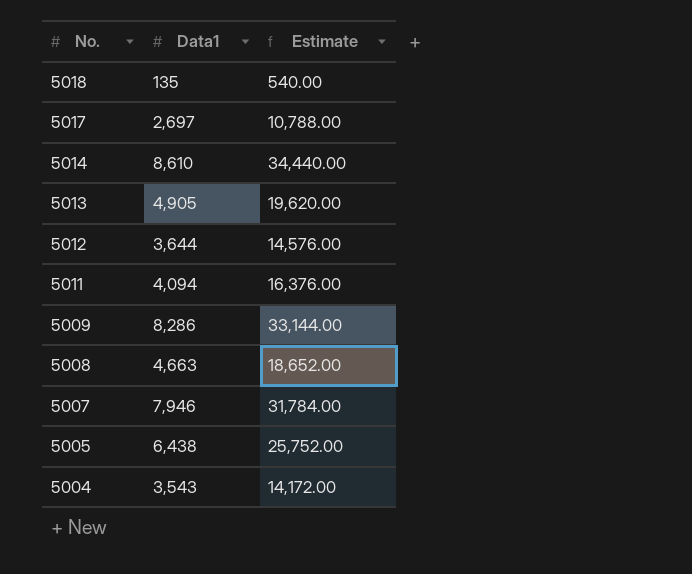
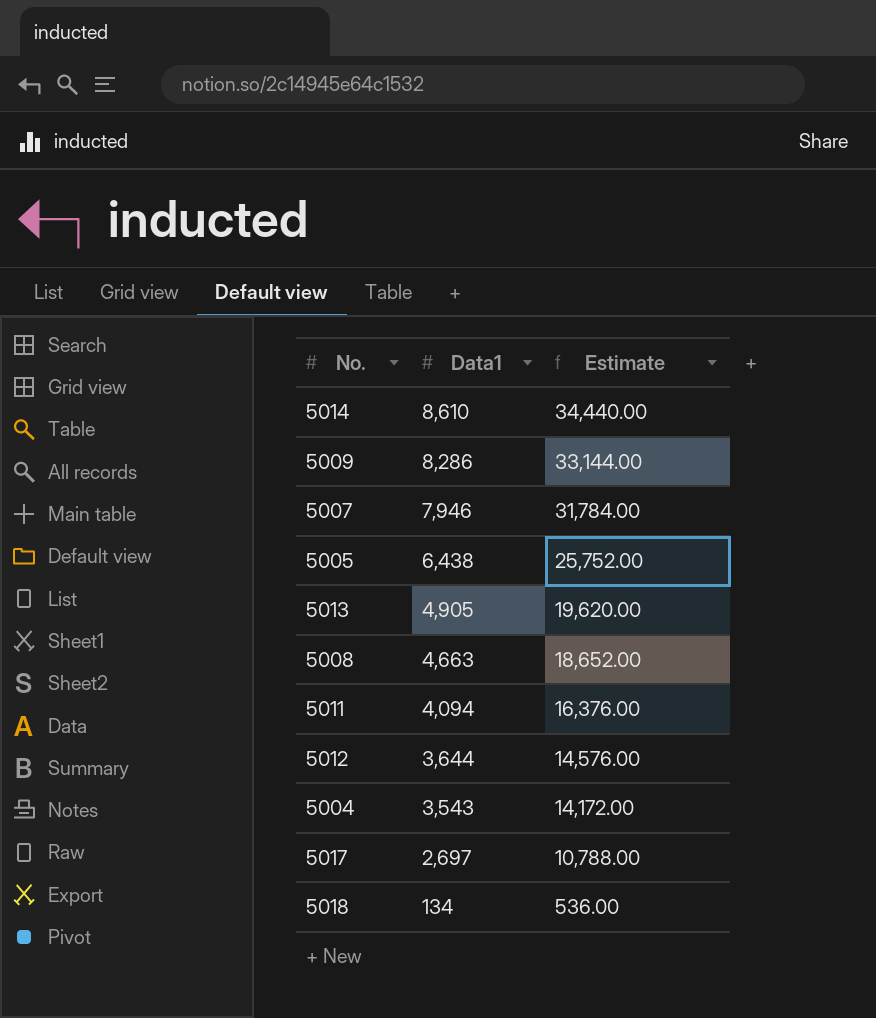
row order: No. descending -> Data1 descending
5018 | Data1: 135 -> 134
5018 | Estimate: 540.00 -> 536.00

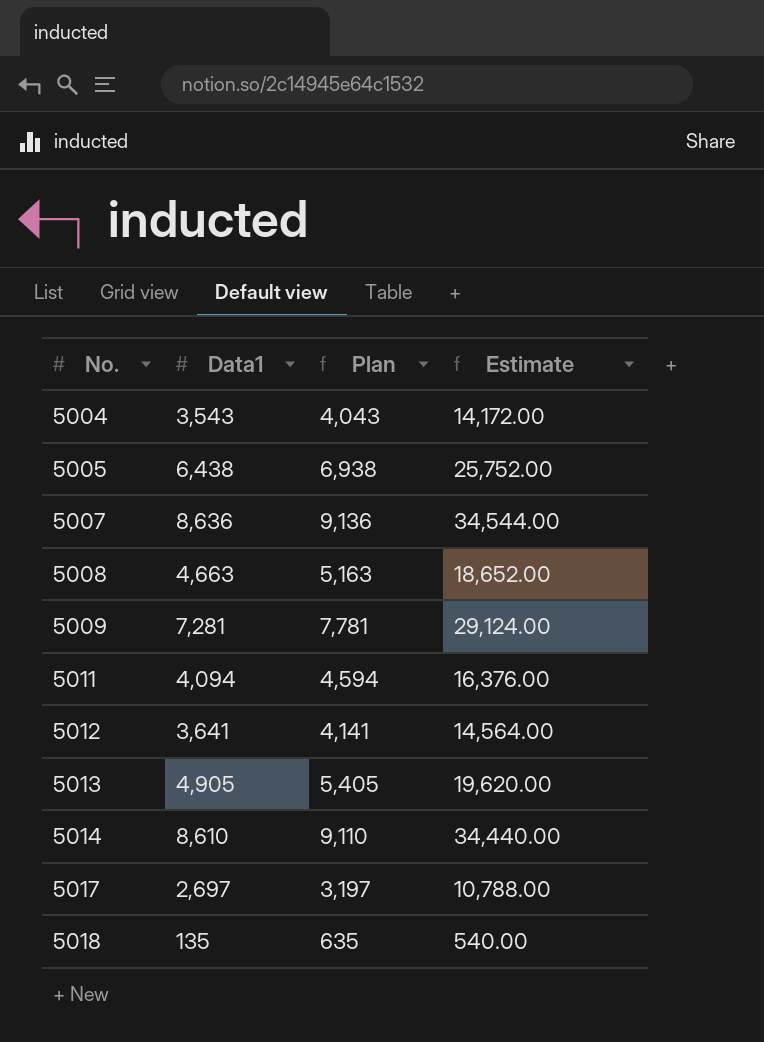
row order: Data1 descending -> No. ascending
column Plan | formula: none -> [Data1] + 500
5007 | Data1: 7,946 -> 8,636
5007 | Estimate: 31,784.00 -> 34,544.00
5009 | Data1: 8,286 -> 7,281
5009 | Estimate: 33,144.00 -> 29,124.00
5012 | Data1: 3,644 -> 3,641
5012 | Estimate: 14,576.00 -> 14,564.00
5018 | Data1: 134 -> 135
5018 | Estimate: 536.00 -> 540.00

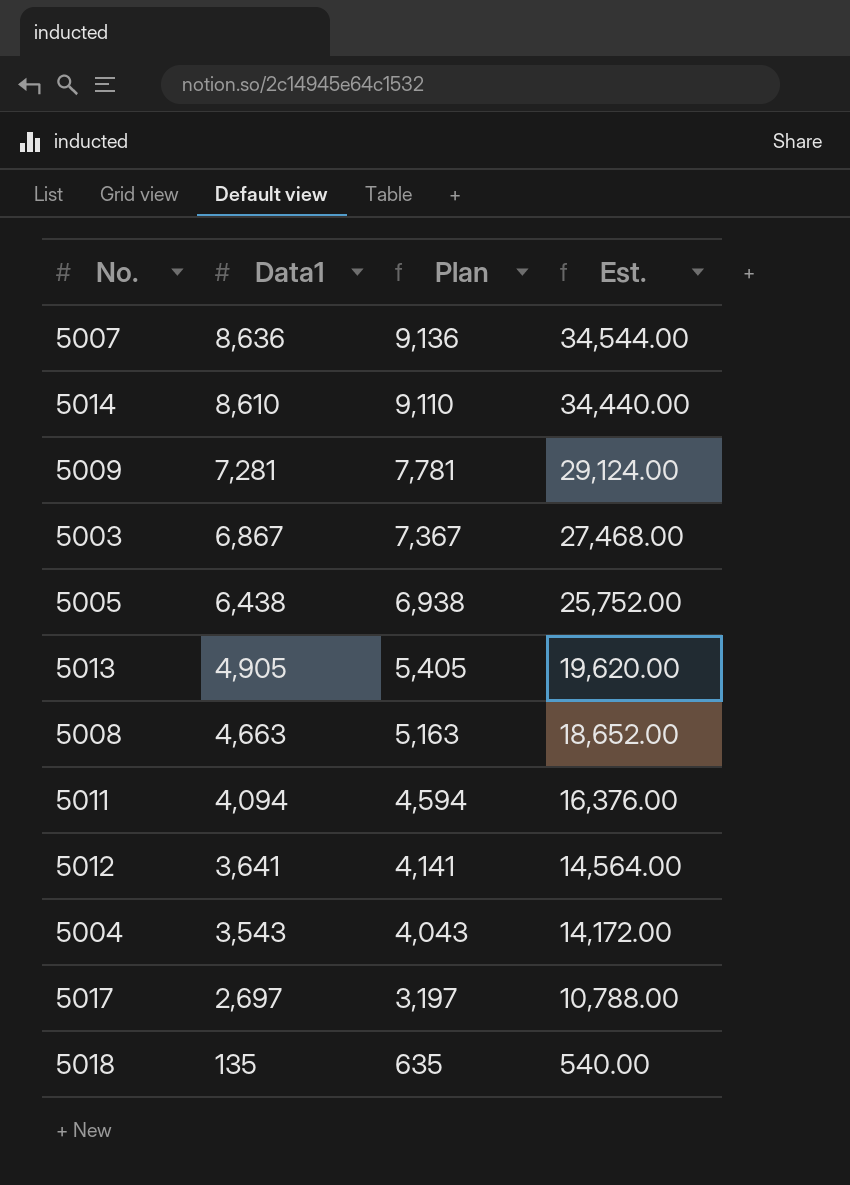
row order: No. ascending -> Data1 descending
column name: Estimate -> Est.
row 5003: none -> 6,867 | 7,367 | 27,468.00

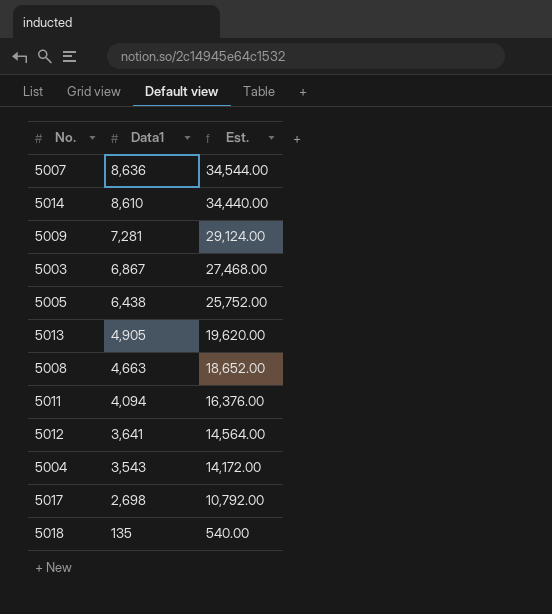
column Plan | formula: [Data1] + 500 -> none
5017 | Data1: 2,697 -> 2,698
5017 | Est.: 10,788.00 -> 10,792.00

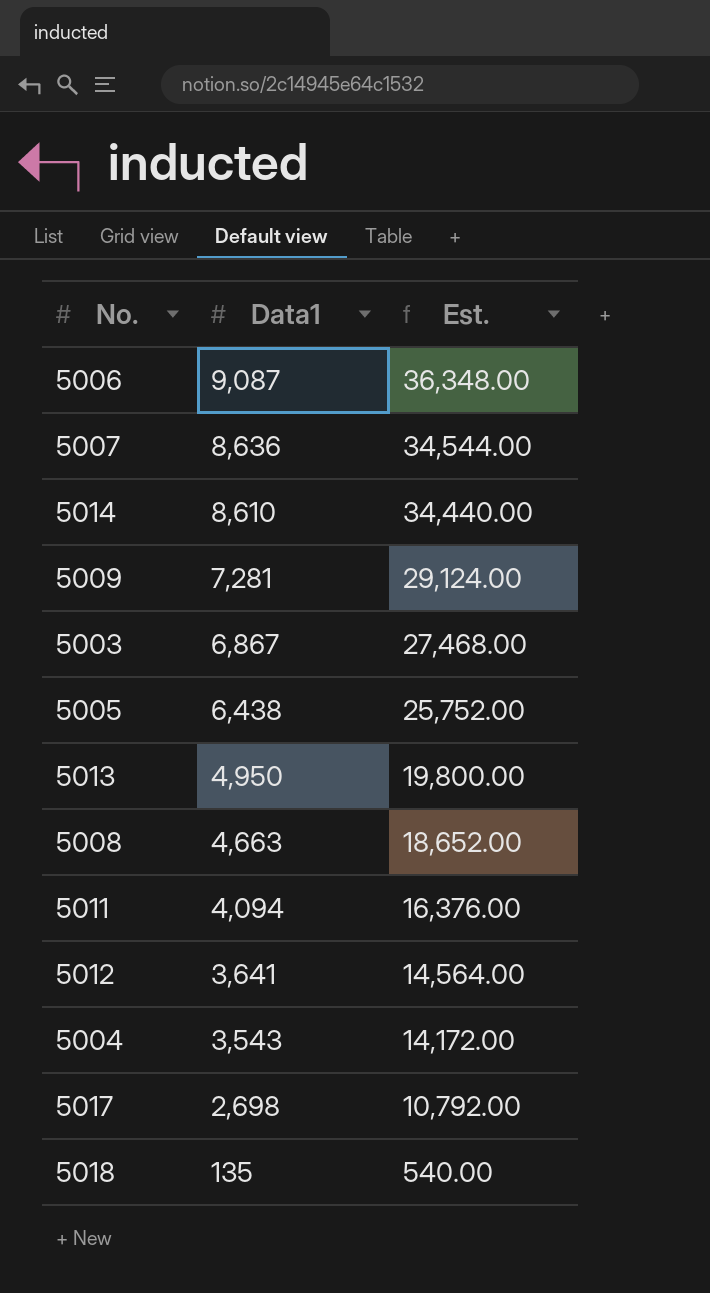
row 5006: none -> 9,087 | 36,348.00
5013 | Data1: 4,905 -> 4,950
5013 | Est.: 19,620.00 -> 19,800.00

